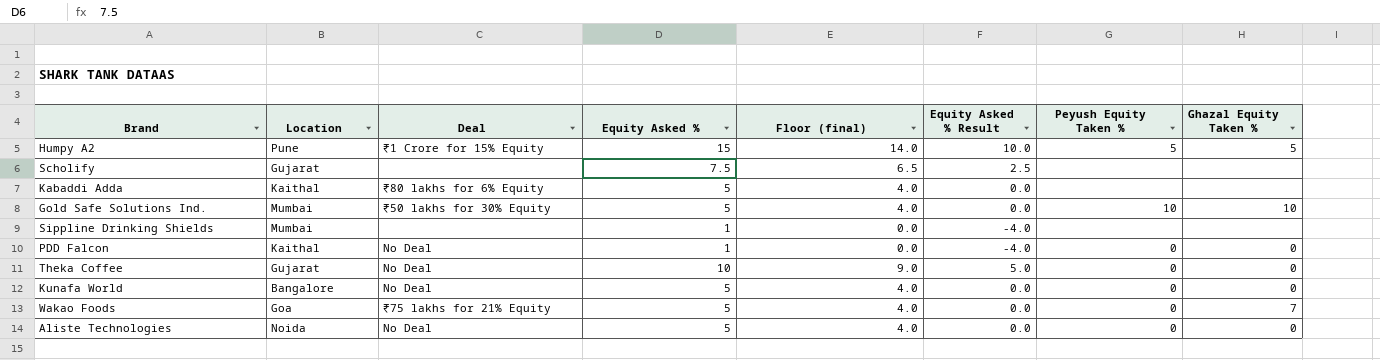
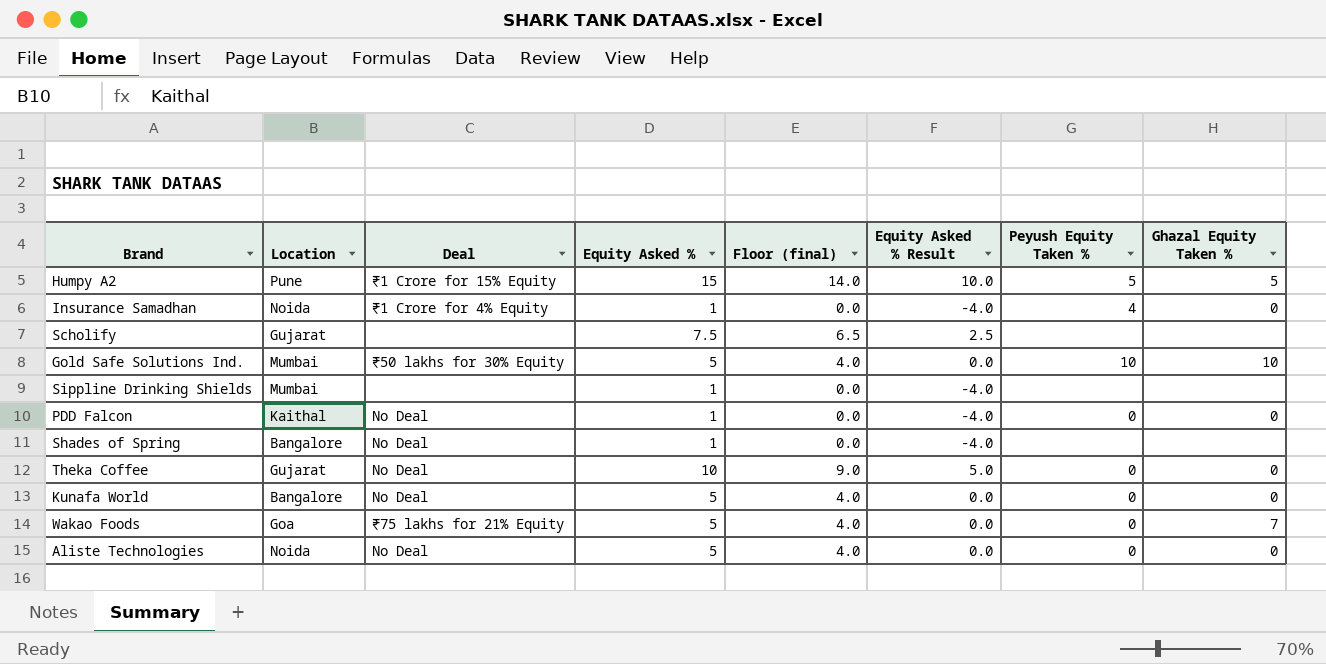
row Kabaddi Adda: Kaithal | ₹80 lakhs for 6% Equity | 5 | 4.0 | 0.0 | none | none -> none
row Insurance Samadhan: none -> Noida | ₹1 Crore for 4% Equity | 1 | 0.0 | -4.0 | 4 | 0
row Shades of Spring: none -> Bangalore | No Deal | 1 | 0.0 | -4.0 | none | none

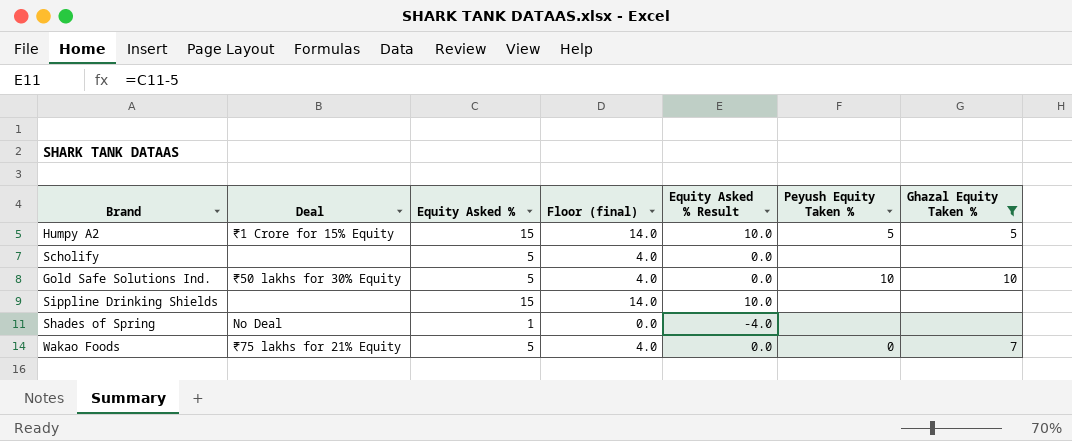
filter: none -> Ghazal Equity Taken % != 0
column Location | position: 2 -> none
Scholify | Equity Asked %: 7.5 -> 5
Scholify | Floor (final): 6.5 -> 4.0
Scholify | Equity Asked % Result: 2.5 -> 0.0
Sippline Drinking Shields | Equity Asked %: 1 -> 15
Sippline Drinking Shields | Floor (final): 0.0 -> 14.0
Sippline Drinking Shields | Equity Asked % Result: -4.0 -> 10.0

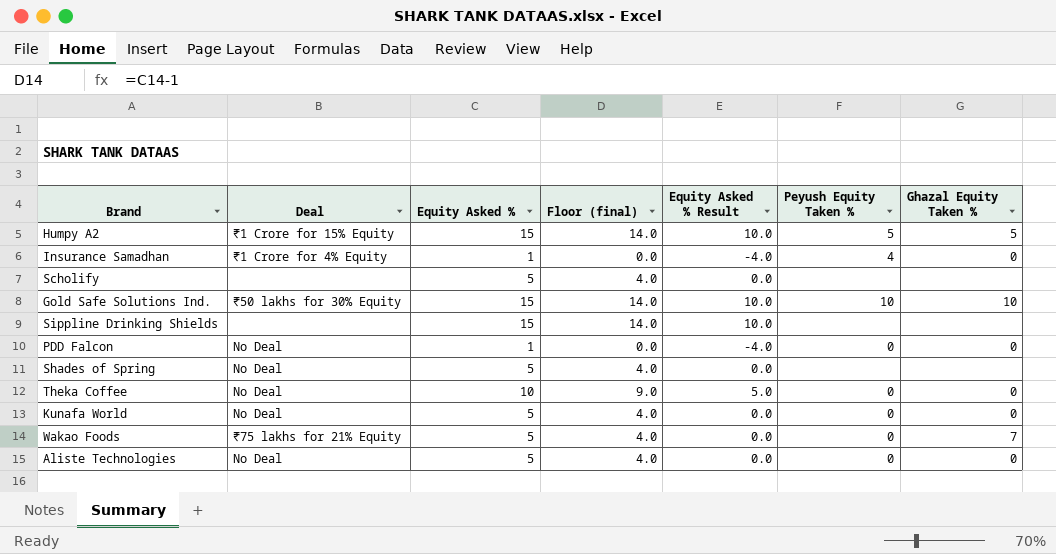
filter: Ghazal Equity Taken % != 0 -> none
Gold Safe Solutions Ind. | Equity Asked %: 5 -> 15
Gold Safe Solutions Ind. | Floor (final): 4.0 -> 14.0
Gold Safe Solutions Ind. | Equity Asked % Result: 0.0 -> 10.0
Shades of Spring | Equity Asked %: 1 -> 5
Shades of Spring | Floor (final): 0.0 -> 4.0
Shades of Spring | Equity Asked % Result: -4.0 -> 0.0

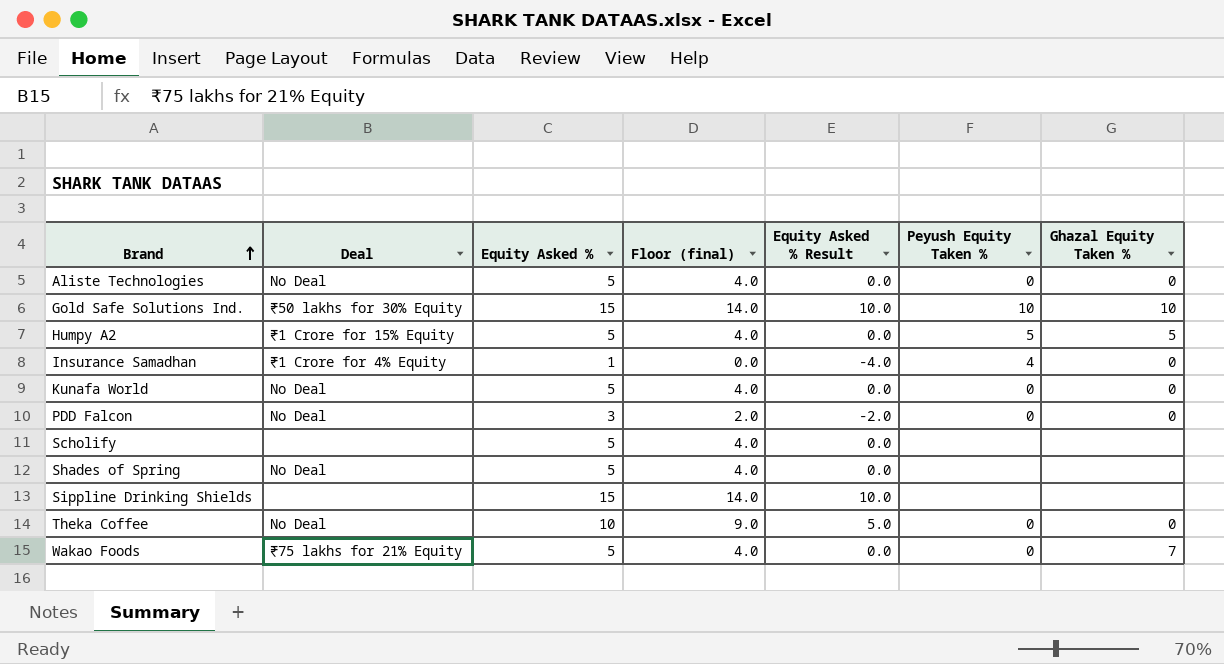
row order: none -> Brand ascending
Humpy A2 | Equity Asked %: 15 -> 5
Humpy A2 | Floor (final): 14.0 -> 4.0
Humpy A2 | Equity Asked % Result: 10.0 -> 0.0
PDD Falcon | Equity Asked %: 1 -> 3
PDD Falcon | Floor (final): 0.0 -> 2.0
PDD Falcon | Equity Asked % Result: -4.0 -> -2.0

